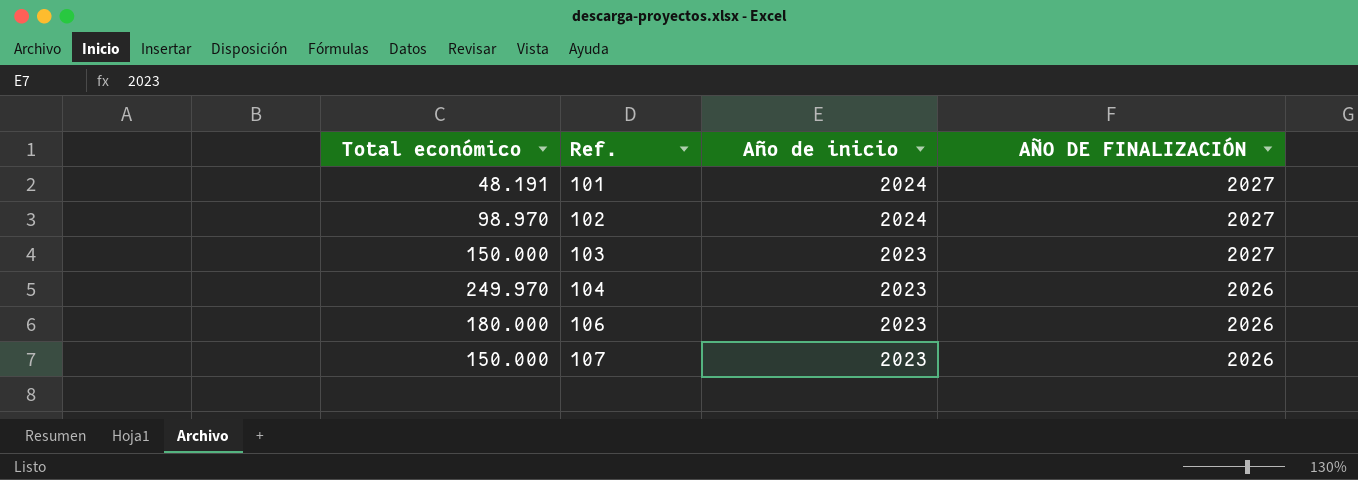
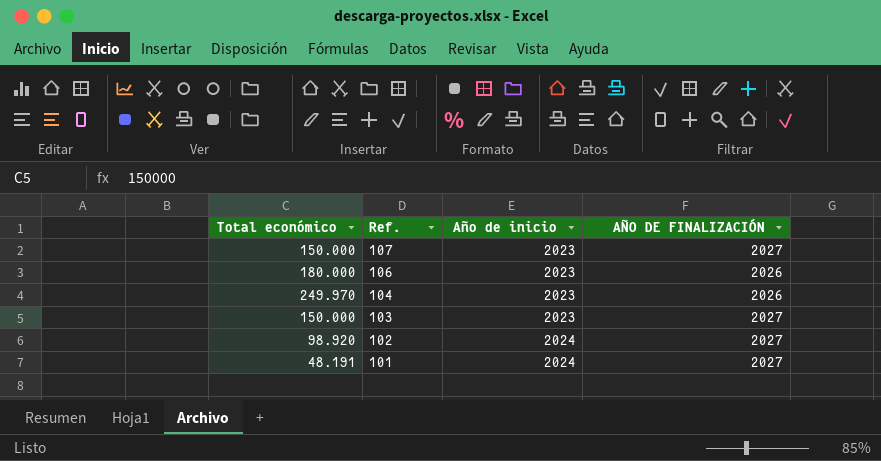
row order: Ref. ascending -> Ref. descending
107 | AÑO DE FINALIZACIÓN: 2026 -> 2027
102 | Total económico: 98.970 -> 98.920

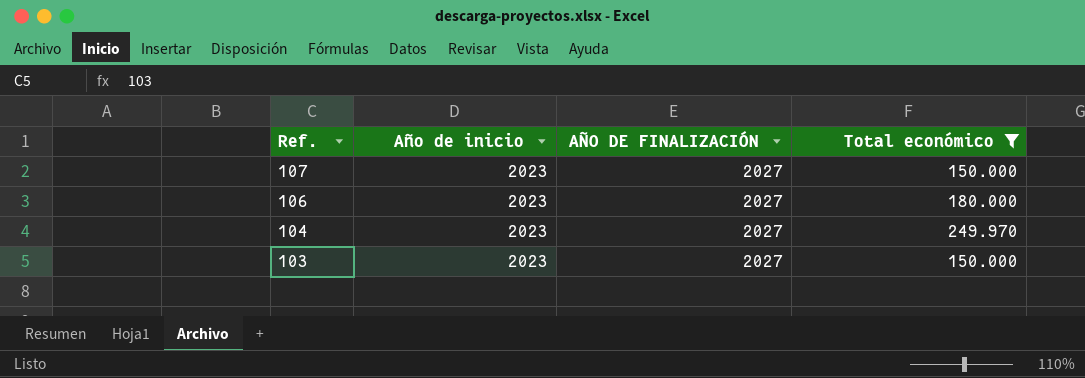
filter: none -> Total económico >= 150.000
column Total económico | position: 1 -> 4
106 | AÑO DE FINALIZACIÓN: 2026 -> 2027
104 | AÑO DE FINALIZACIÓN: 2026 -> 2027

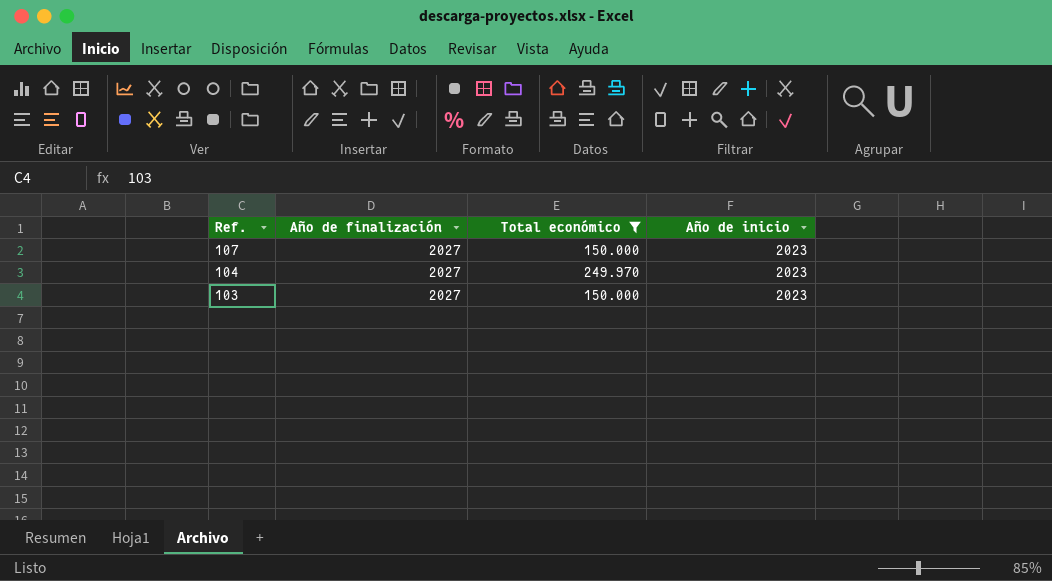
column name: AÑO DE FINALIZACIÓN -> Año de finalización
column Año de inicio | position: 2 -> 4
row 106: 2023 | 2027 | 180.000 -> none

